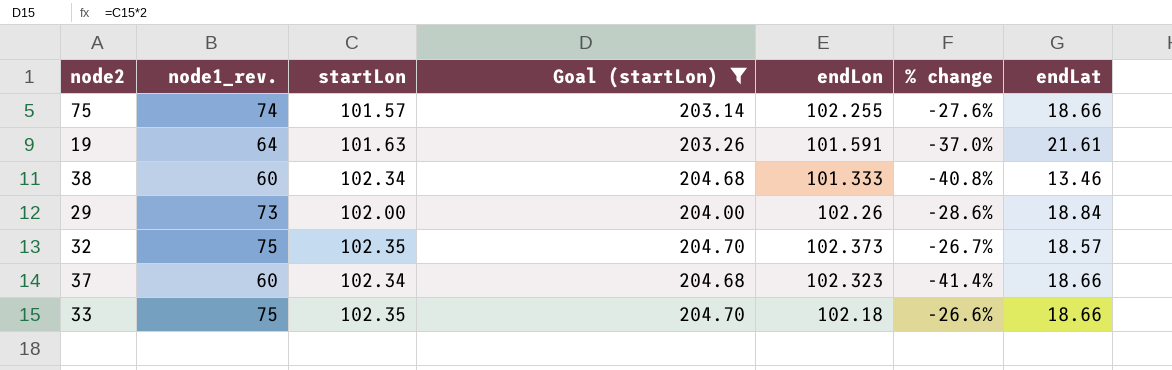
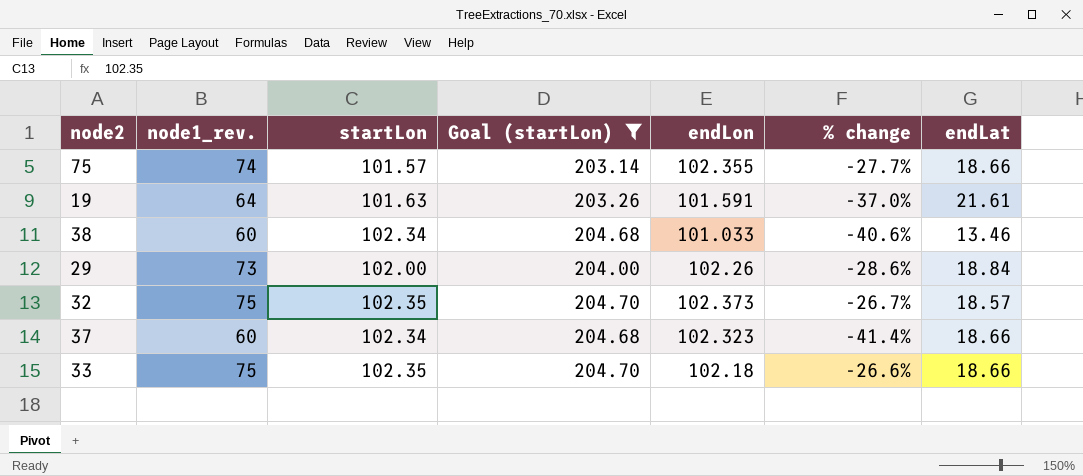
75 | endLon: 102.255 -> 102.355
75 | % change: -27.6% -> -27.7%
38 | endLon: 101.333 -> 101.033
38 | % change: -40.8% -> -40.6%

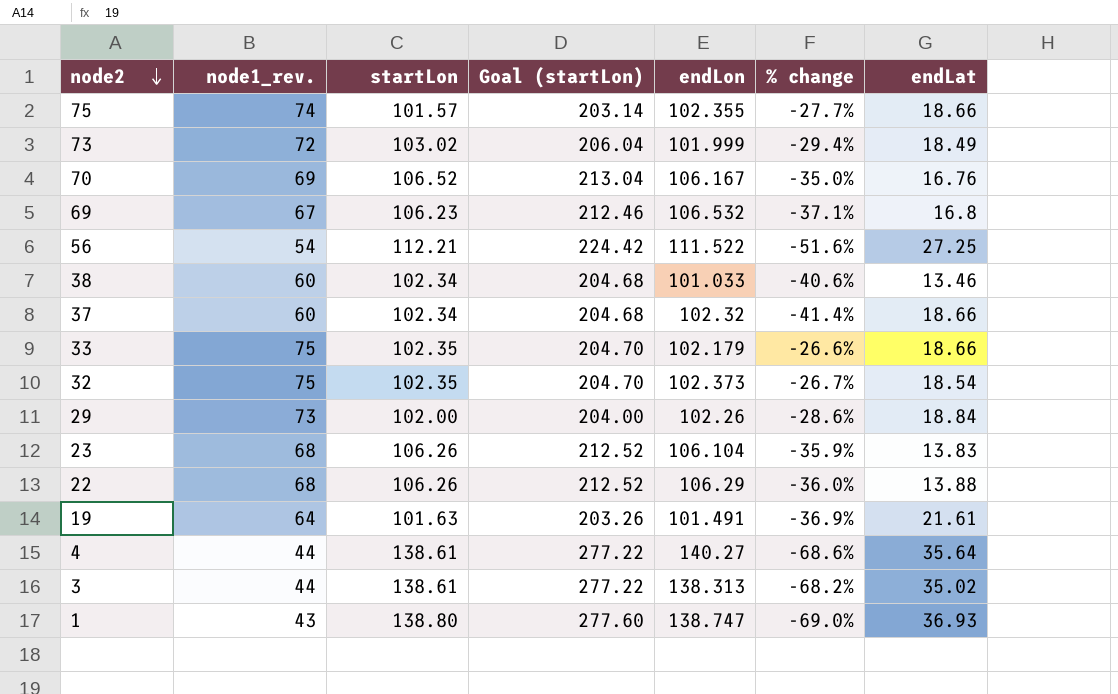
filter: Goal (startLon) <= 204.70 -> none
row order: none -> node2 descending
37 | endLon: 102.323 -> 102.32
33 | endLon: 102.18 -> 102.179
32 | endLat: 18.57 -> 18.54
19 | endLon: 101.591 -> 101.491
19 | % change: -37.0% -> -36.9%

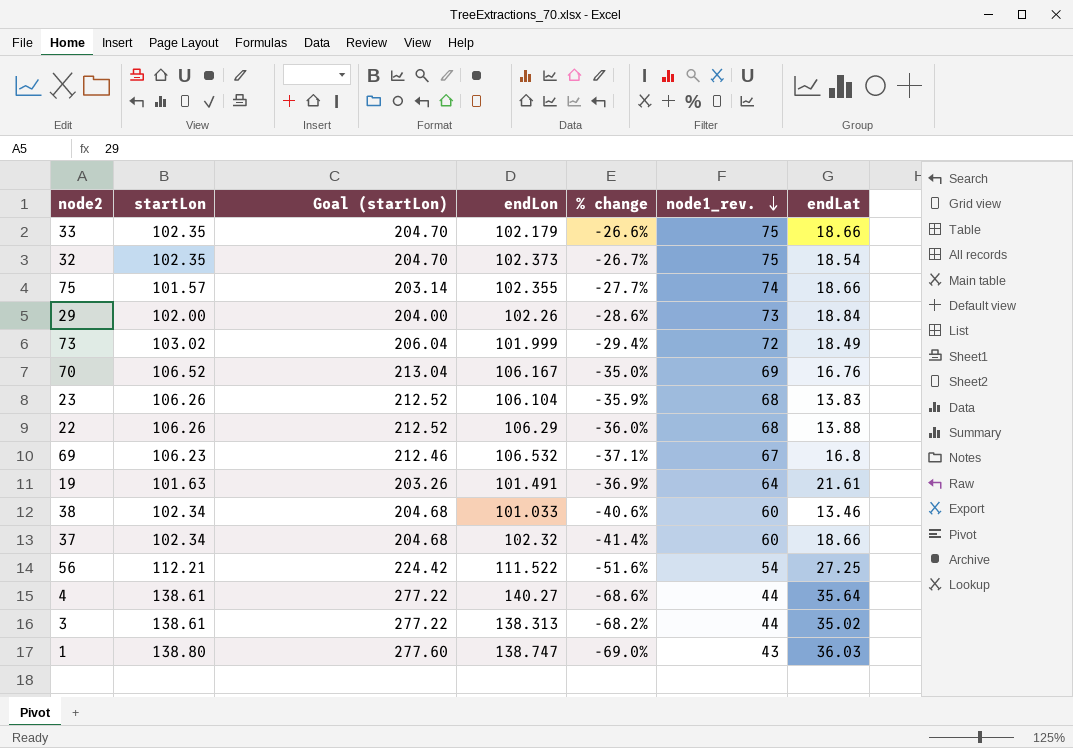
row order: node2 descending -> node1_rev. descending
column node1_rev. | position: 2 -> 6
1 | endLat: 36.93 -> 36.03

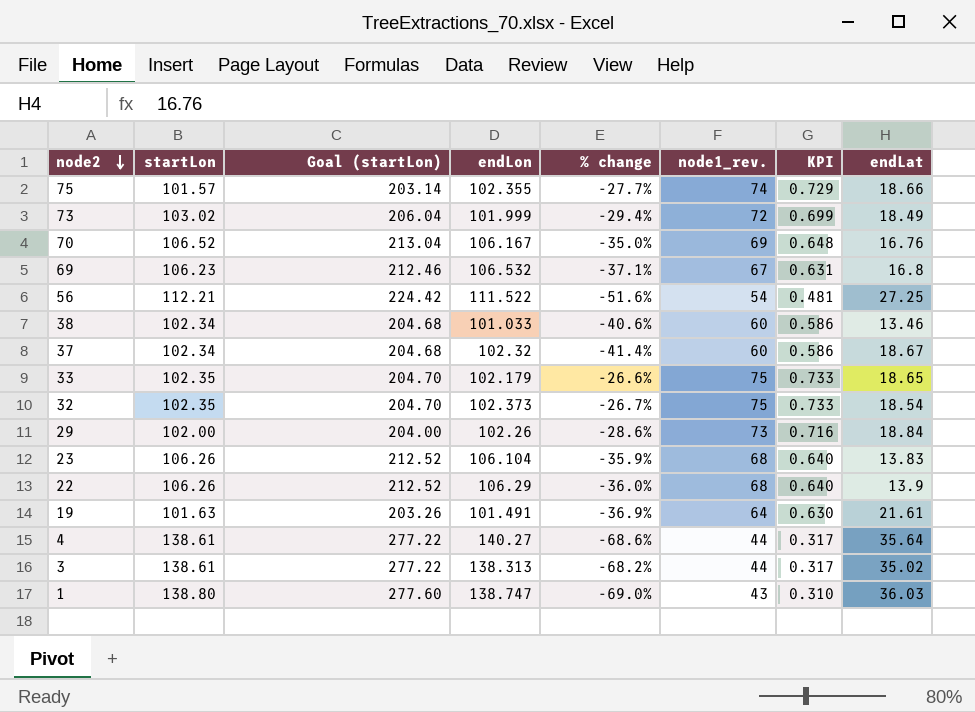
row order: node1_rev. descending -> node2 descending
column KPI | formula: none -> [node1_rev.] / [startLon]
37 | endLat: 18.66 -> 18.67
33 | endLat: 18.66 -> 18.65
22 | endLat: 13.88 -> 13.9

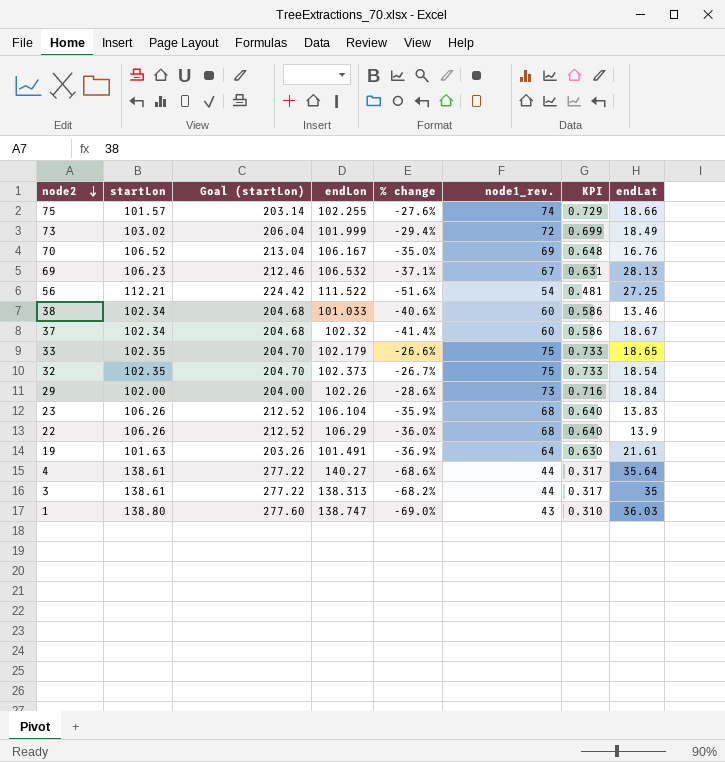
75 | endLon: 102.355 -> 102.255
75 | % change: -27.7% -> -27.6%
69 | endLat: 16.8 -> 28.13
3 | endLat: 35.02 -> 35

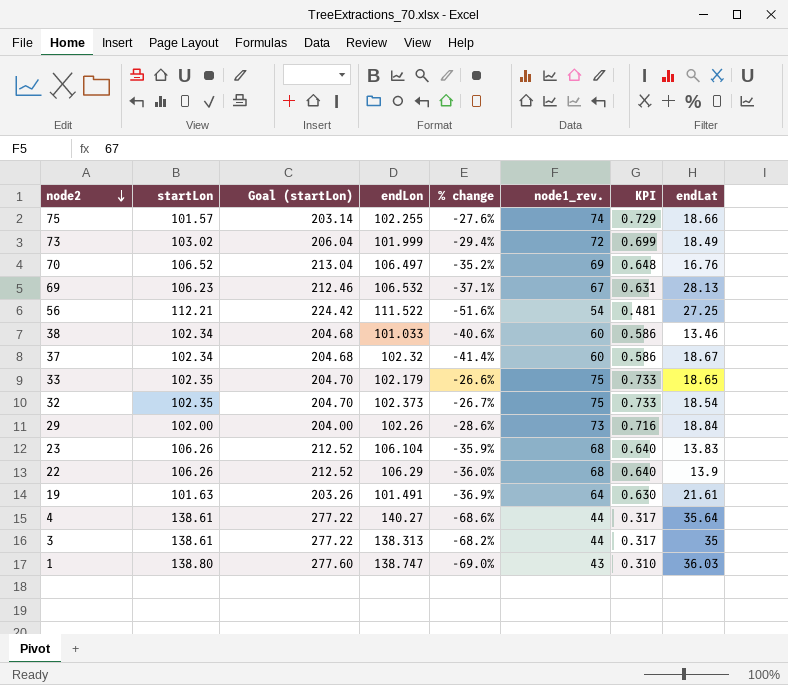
70 | endLon: 106.167 -> 106.497
70 | % change: -35.0% -> -35.2%

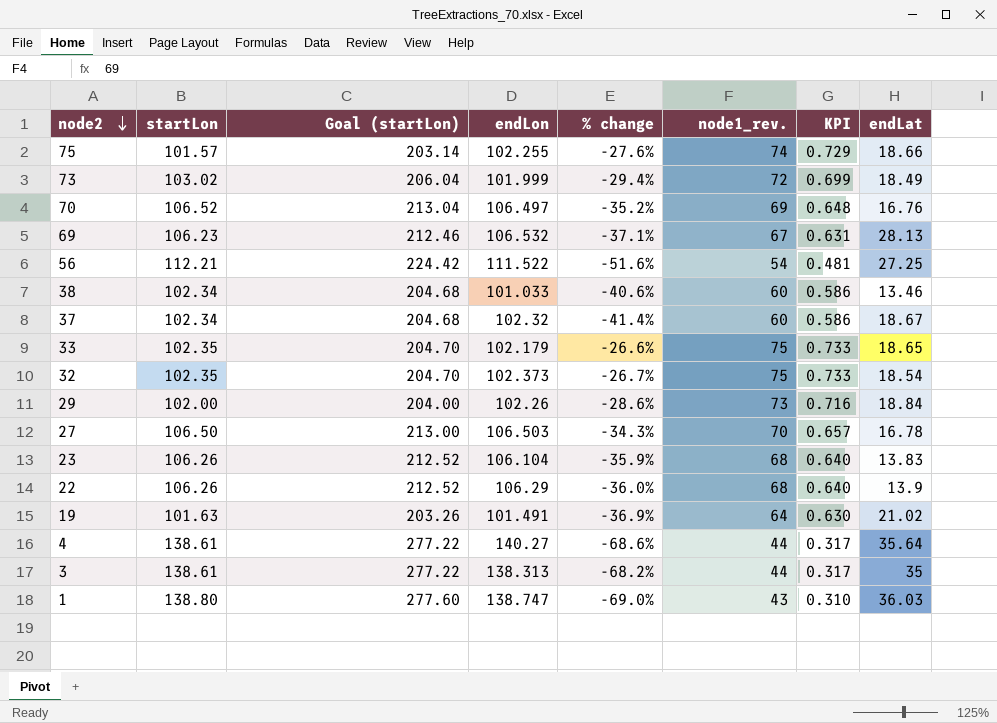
row 27: none -> 106.50 | 213.00 | 106.503 | -34.3% | 70 | 0.657 | 16.78
19 | endLat: 21.61 -> 21.02

